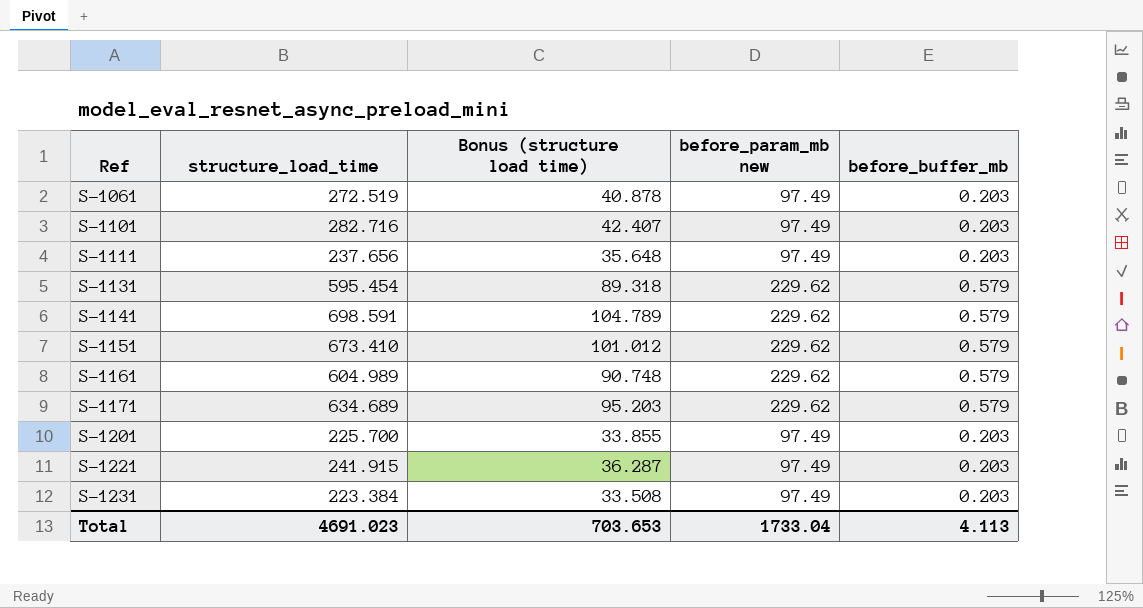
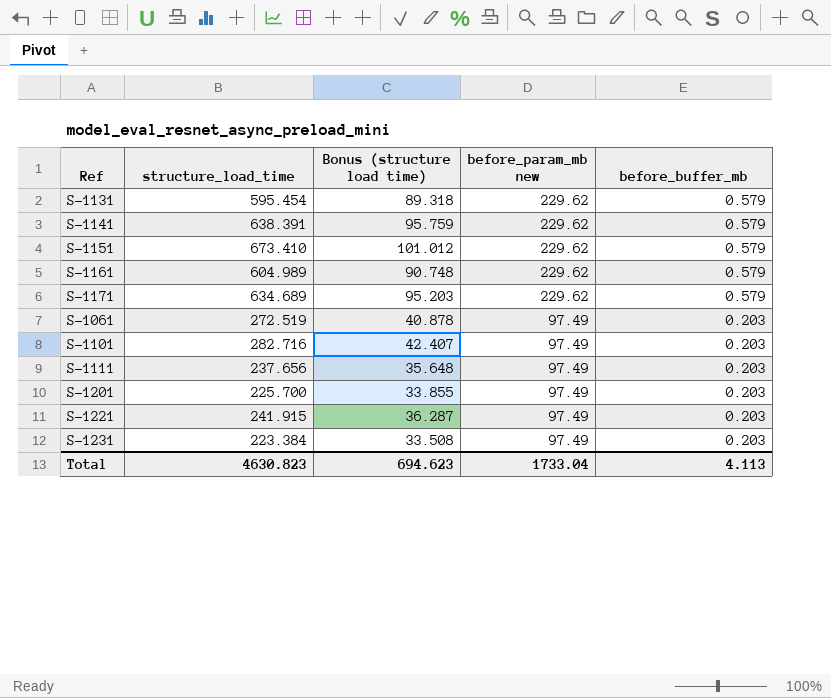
row order: Ref ascending -> before_param_mb new descending
S-1141 | structure_load_time: 698.591 -> 638.391
S-1141 | Bonus (structure load time): 104.789 -> 95.759
Total | structure_load_time: 4691.023 -> 4630.823
Total | Bonus (structure load time): 703.653 -> 694.623

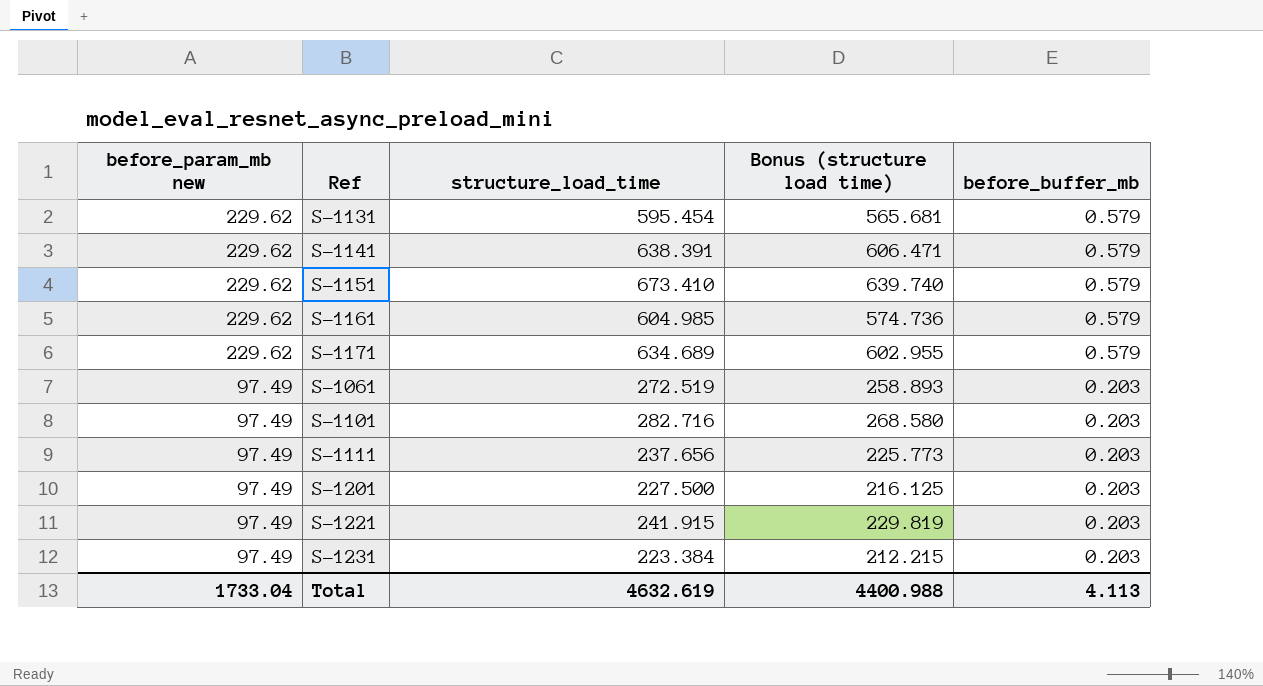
column before_param_mb new | position: 4 -> 1
column Bonus (structure load time) | formula: [structure_load_time] * 0.15 -> [structure_load_time] * 0.95
S-1161 | structure_load_time: 604.989 -> 604.985
S-1201 | structure_load_time: 225.700 -> 227.500
Total | structure_load_time: 4630.823 -> 4632.619
Total | Bonus (structure load time): 694.623 -> 4400.988

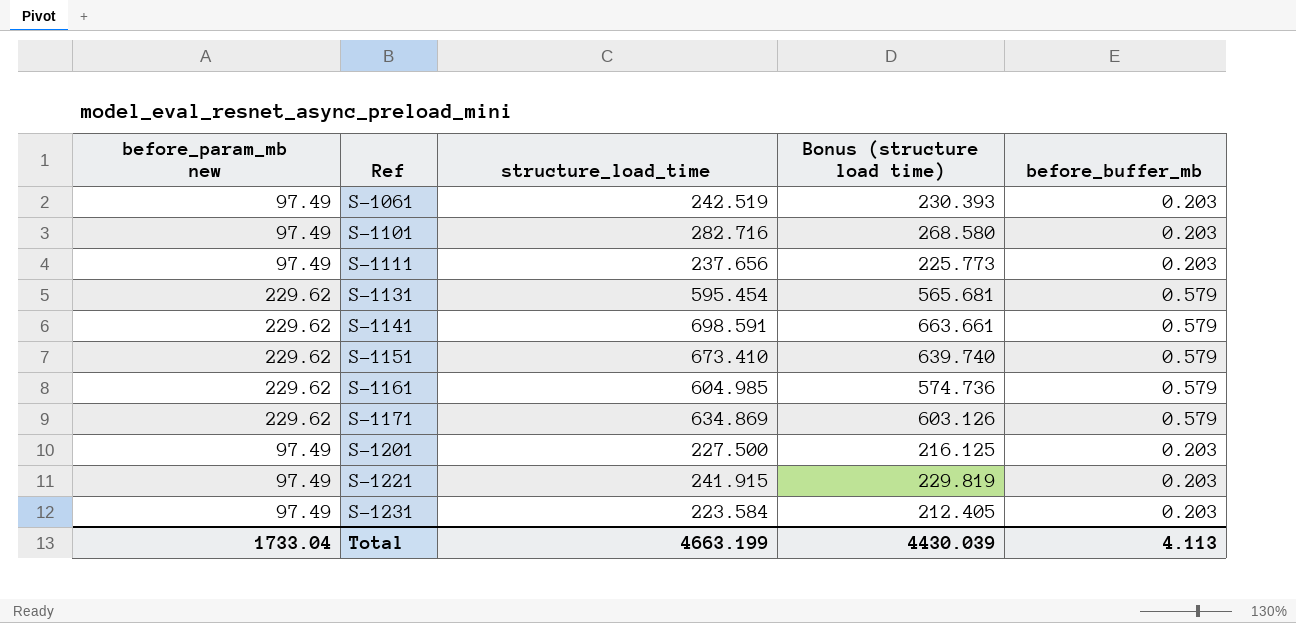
row order: before_param_mb new descending -> Ref ascending
S-1061 | structure_load_time: 272.519 -> 242.519
S-1061 | Bonus (structure load time): 258.893 -> 230.393
S-1141 | structure_load_time: 638.391 -> 698.591
S-1141 | Bonus (structure load time): 606.471 -> 663.661
S-1171 | structure_load_time: 634.689 -> 634.869
S-1171 | Bonus (structure load time): 602.955 -> 603.126
S-1231 | structure_load_time: 223.384 -> 223.584
S-1231 | Bonus (structure load time): 212.215 -> 212.405
Total | structure_load_time: 4632.619 -> 4663.199
Total | Bonus (structure load time): 4400.988 -> 4430.039

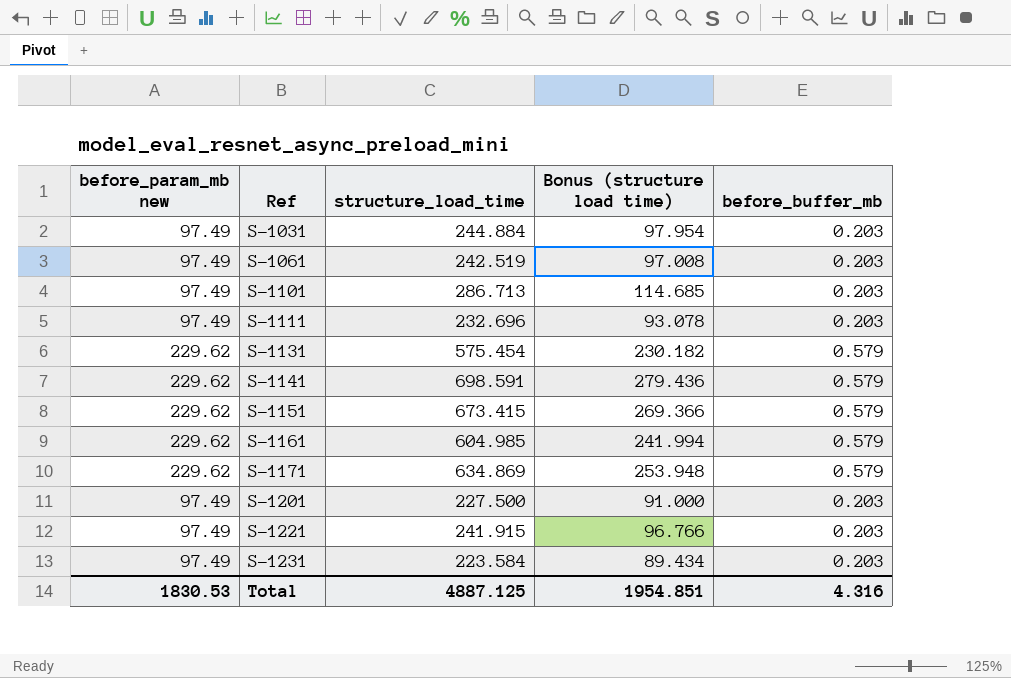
column Bonus (structure load time) | formula: [structure_load_time] * 0.95 -> [structure_load_time] * 0.4
row S-1031: none -> 97.49 | 244.884 | 97.954 | 0.203
S-1101 | structure_load_time: 282.716 -> 286.713
S-1111 | structure_load_time: 237.656 -> 232.696
S-1131 | structure_load_time: 595.454 -> 575.454
S-1151 | structure_load_time: 673.410 -> 673.415
Total | before_param_mb new: 1733.04 -> 1830.53
Total | structure_load_time: 4663.199 -> 4887.125
Total | Bonus (structure load time): 4430.039 -> 1954.851
Total | before_buffer_mb: 4.113 -> 4.316

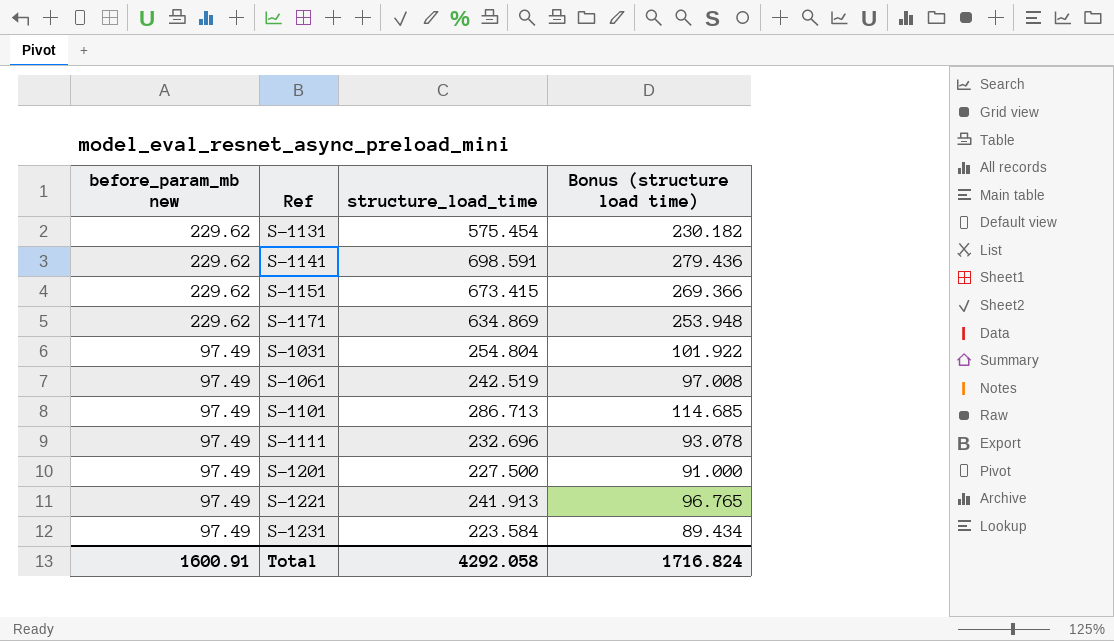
row order: Ref ascending -> before_param_mb new descending
column before_buffer_mb | position: 5 -> none
row S-1161: 229.62 | 604.985 | 241.994 | 0.579 -> none
S-1031 | structure_load_time: 244.884 -> 254.804
S-1031 | Bonus (structure load time): 97.954 -> 101.922
S-1221 | structure_load_time: 241.915 -> 241.913
S-1221 | Bonus (structure load time): 96.766 -> 96.765
Total | before_param_mb new: 1830.53 -> 1600.91
Total | structure_load_time: 4887.125 -> 4292.058
Total | Bonus (structure load time): 1954.851 -> 1716.824

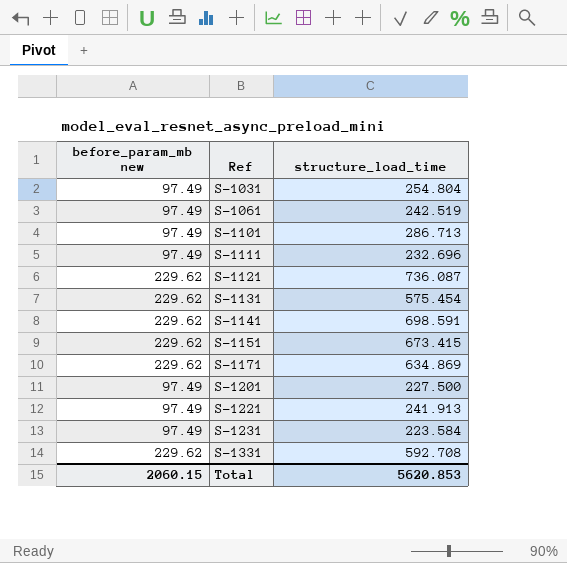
row order: before_param_mb new descending -> Ref ascending
column Bonus (structure load time) | formula: [structure_load_time] * 0.4 -> none
row S-1121: none -> 229.62 | 736.087
row S-1331: none -> 229.62 | 592.708
Total | before_param_mb new: 1600.91 -> 2060.15
Total | structure_load_time: 4292.058 -> 5620.853

